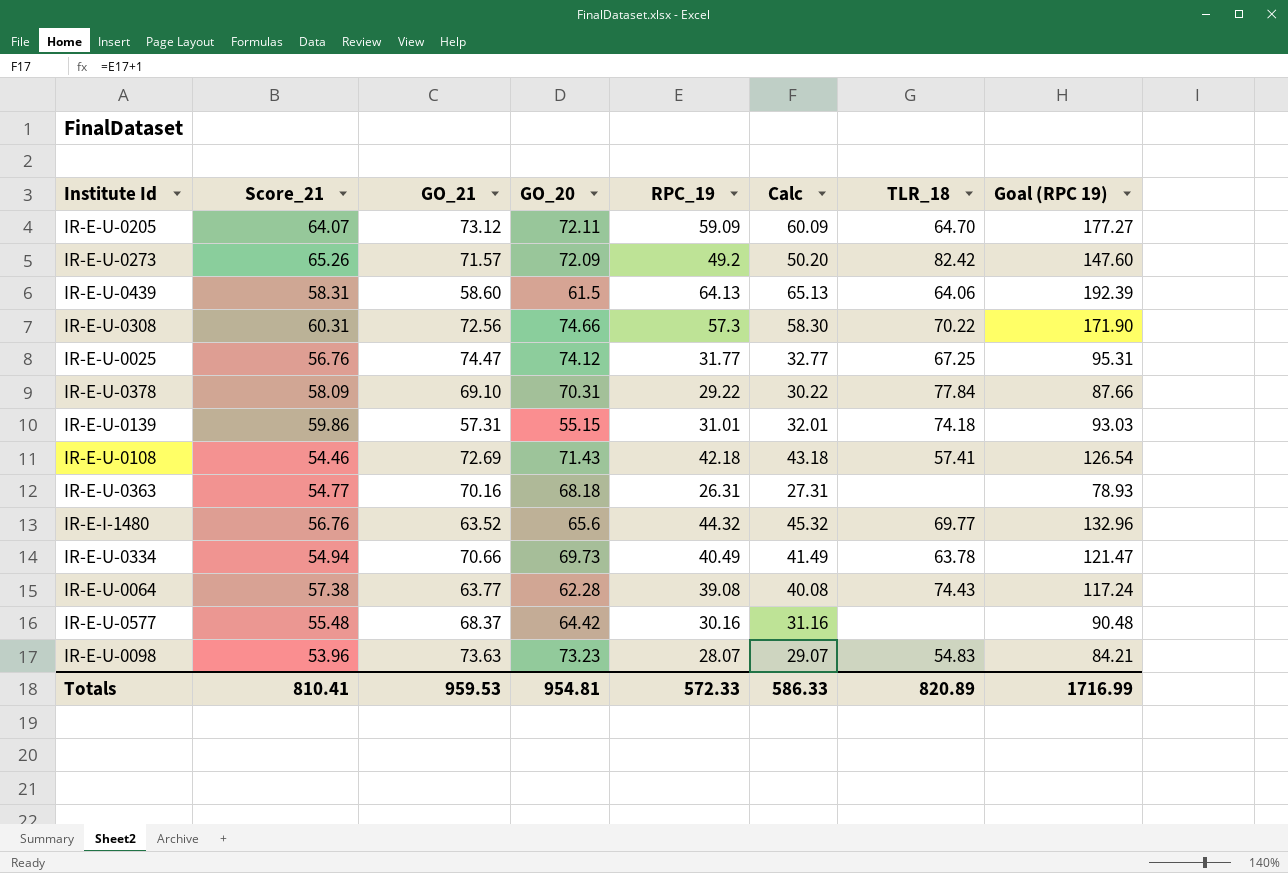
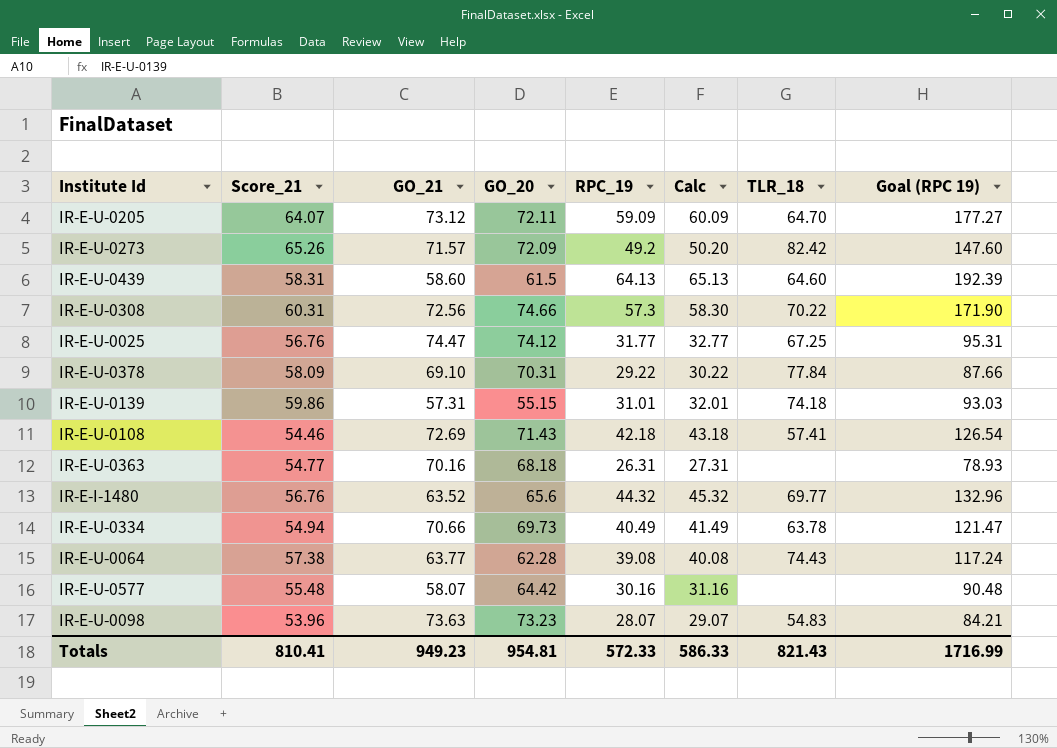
IR-E-U-0439 | TLR_18: 64.06 -> 64.60
IR-E-U-0577 | GO_21: 68.37 -> 58.07
Totals | GO_21: 959.53 -> 949.23
Totals | TLR_18: 820.89 -> 821.43

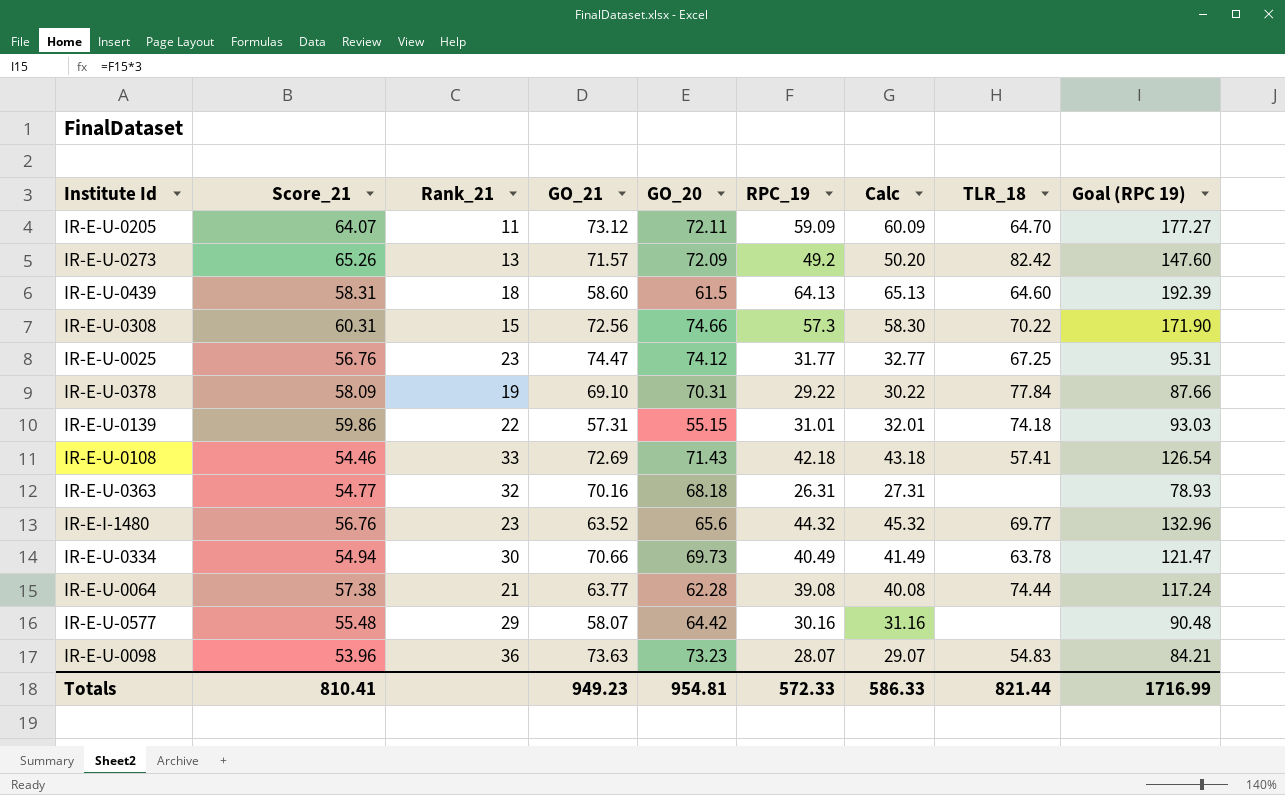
column Rank_21 | position: none -> 3
IR-E-U-0064 | TLR_18: 74.43 -> 74.44
Totals | TLR_18: 821.43 -> 821.44

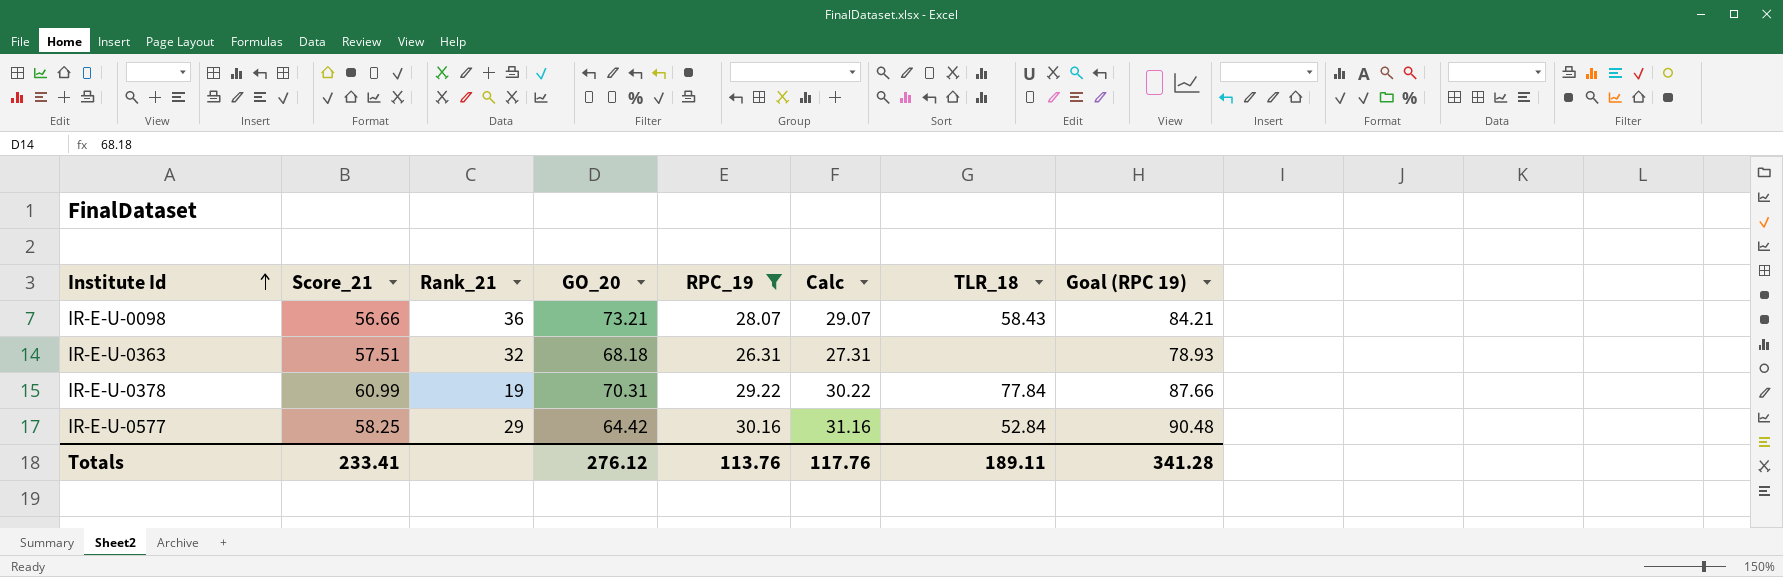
filter: none -> RPC_19 <= 30.16
row order: none -> Institute Id ascending
column GO_21 | position: 4 -> none
IR-E-U-0098 | Score_21: 53.96 -> 56.66
IR-E-U-0098 | GO_20: 73.23 -> 73.21
IR-E-U-0098 | TLR_18: 54.83 -> 58.43
IR-E-U-0363 | Score_21: 54.77 -> 57.51
IR-E-U-0378 | Score_21: 58.09 -> 60.99
IR-E-U-0577 | Score_21: 55.48 -> 58.25
IR-E-U-0577 | TLR_18: none -> 52.84
Totals | Score_21: 810.41 -> 233.41
Totals | GO_20: 954.81 -> 276.12
Totals | RPC_19: 572.33 -> 113.76
Totals | Calc: 586.33 -> 117.76
Totals | TLR_18: 821.44 -> 189.11
Totals | Goal (RPC 19): 1716.99 -> 341.28

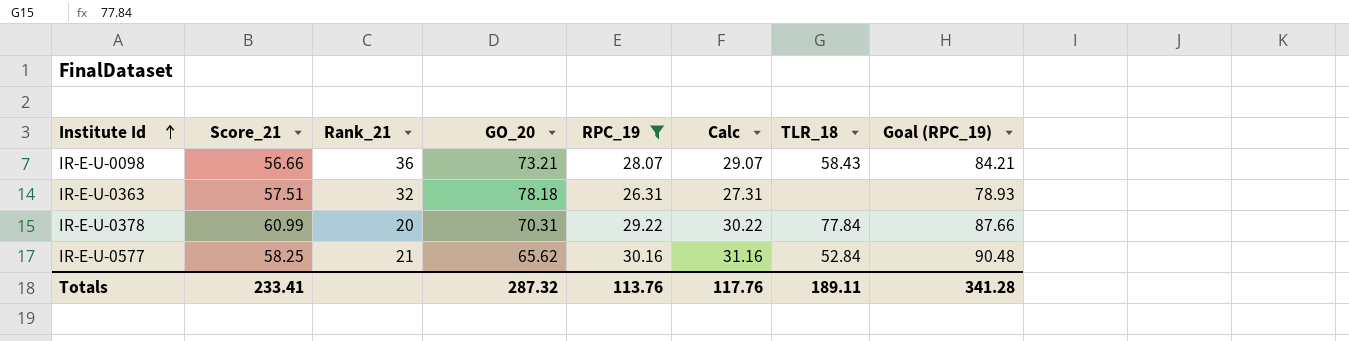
column name: Goal (RPC 19) -> Goal (RPC_19)
IR-E-U-0363 | GO_20: 68.18 -> 78.18
IR-E-U-0378 | Rank_21: 19 -> 20
IR-E-U-0577 | Rank_21: 29 -> 21
IR-E-U-0577 | GO_20: 64.42 -> 65.62
Totals | GO_20: 276.12 -> 287.32

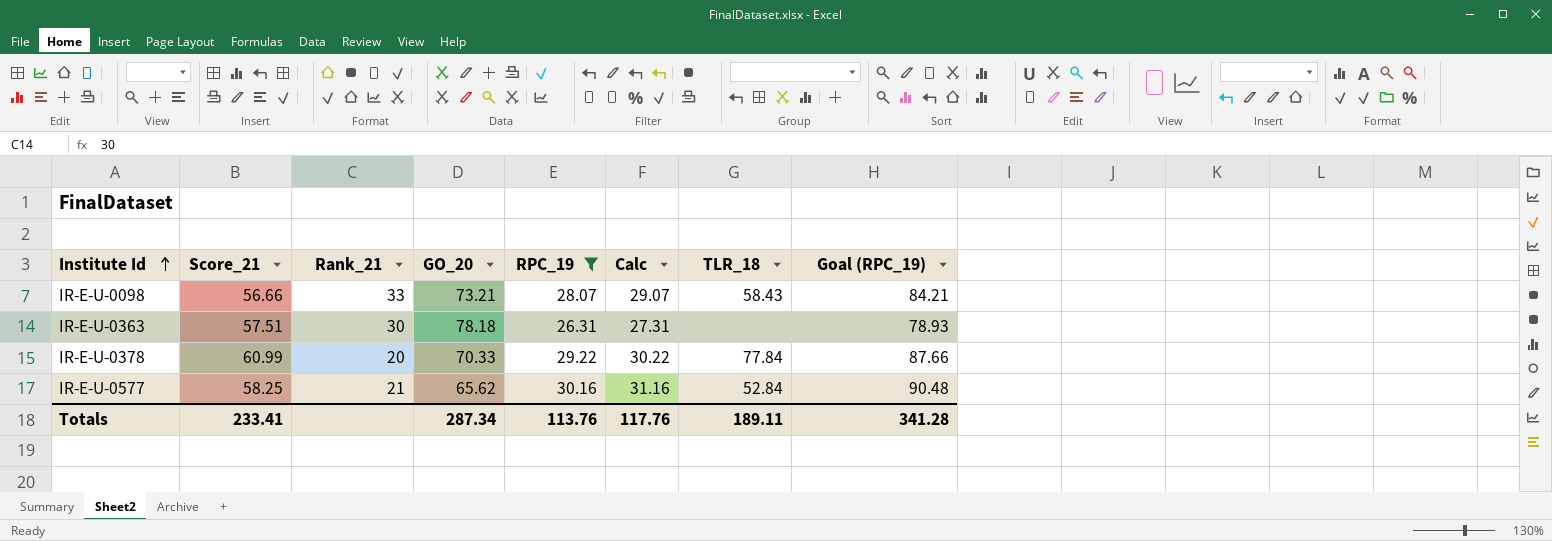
IR-E-U-0098 | Rank_21: 36 -> 33
IR-E-U-0363 | Rank_21: 32 -> 30
IR-E-U-0378 | GO_20: 70.31 -> 70.33
Totals | GO_20: 287.32 -> 287.34

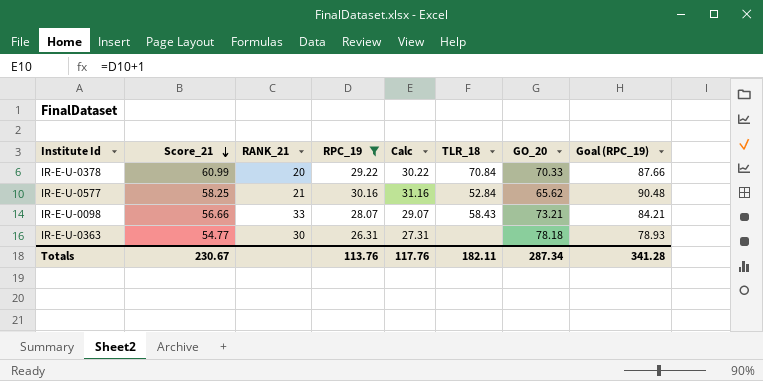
row order: Institute Id ascending -> Score_21 descending
column name: Rank_21 -> RANK_21
column GO_20 | position: 4 -> 7
IR-E-U-0378 | TLR_18: 77.84 -> 70.84
IR-E-U-0363 | Score_21: 57.51 -> 54.77
Totals | Score_21: 233.41 -> 230.67
Totals | TLR_18: 189.11 -> 182.11

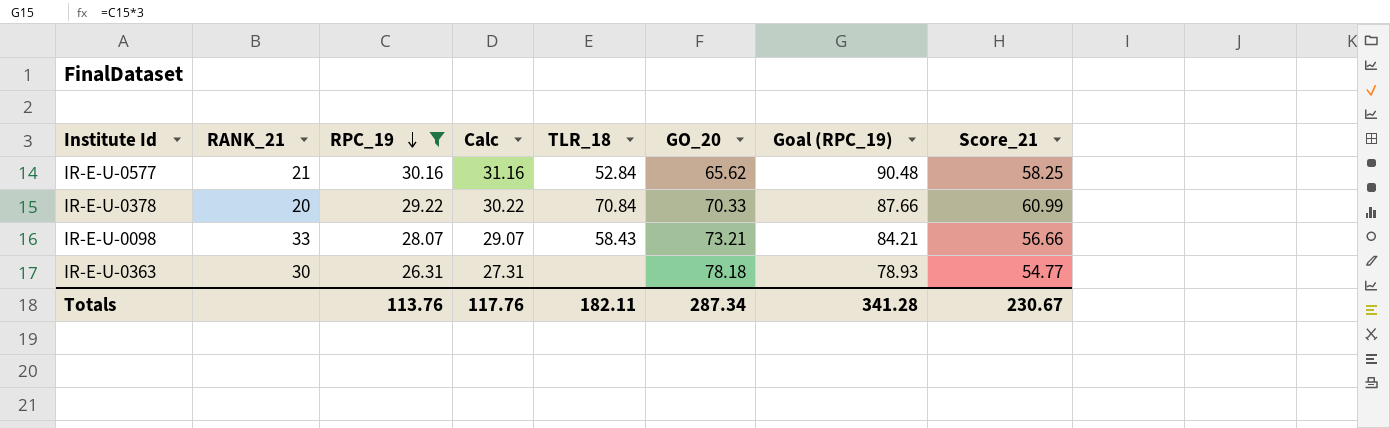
row order: Score_21 descending -> RPC_19 descending
column Score_21 | position: 2 -> 8

